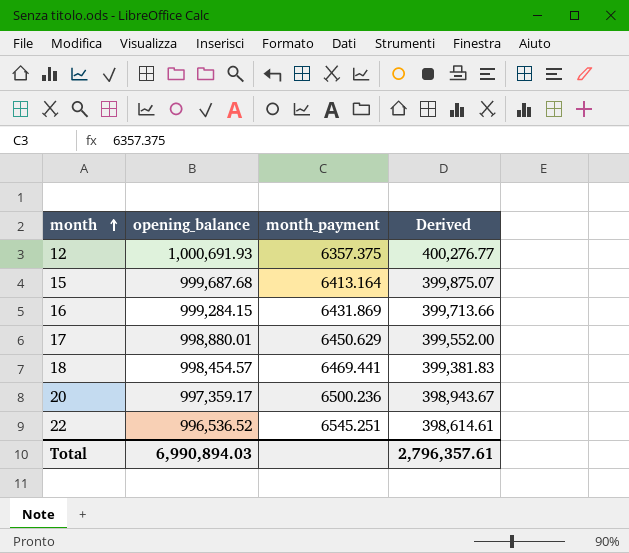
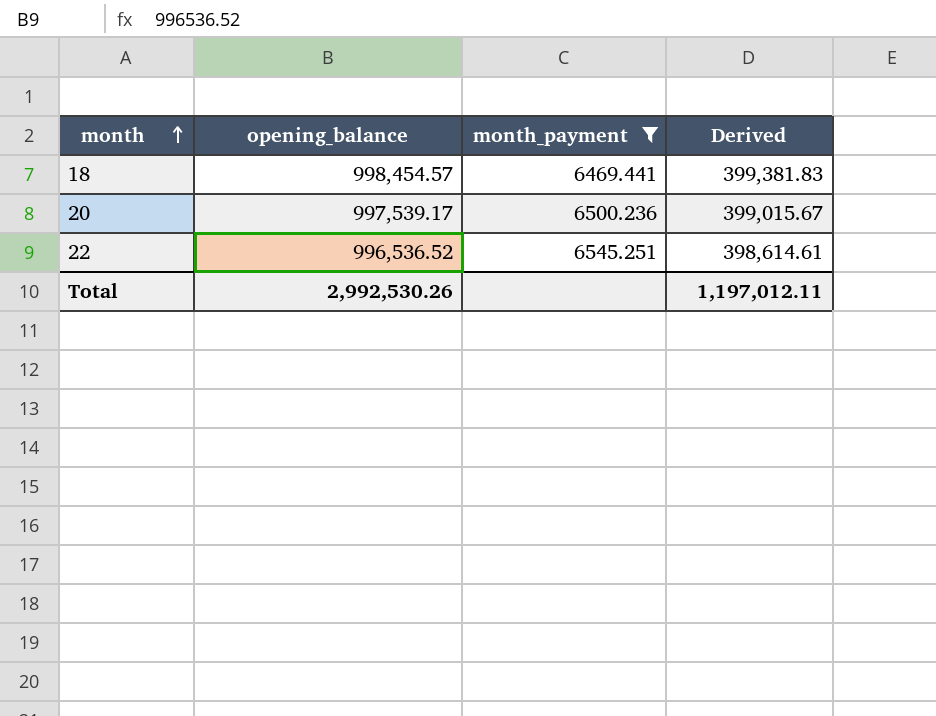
filter: none -> month_payment >= 6469.441
20 | opening_balance: 997,359.17 -> 997,539.17
20 | Derived: 398,943.67 -> 399,015.67
Total | opening_balance: 6,990,894.03 -> 2,992,530.26
Total | Derived: 2,796,357.61 -> 1,197,012.11

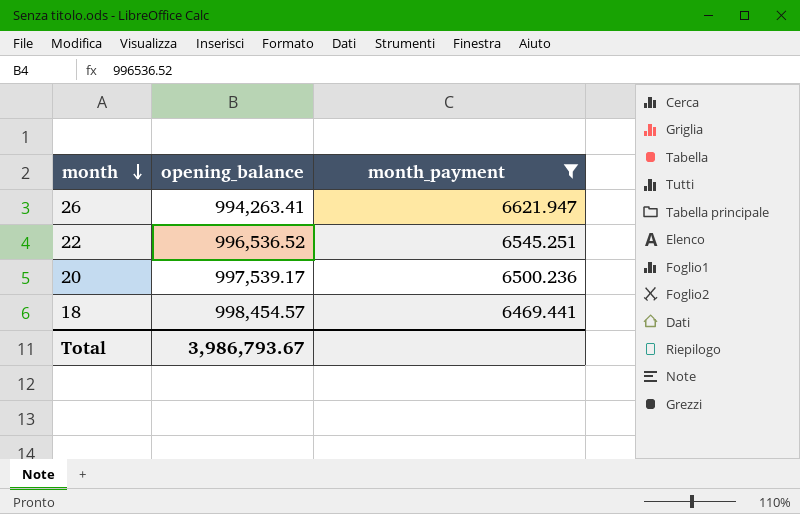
row order: month ascending -> month descending
column Derived | formula: [opening_balance] * 0.4 -> none
row 26: none -> 994,263.41 | 6621.947
Total | opening_balance: 2,992,530.26 -> 3,986,793.67

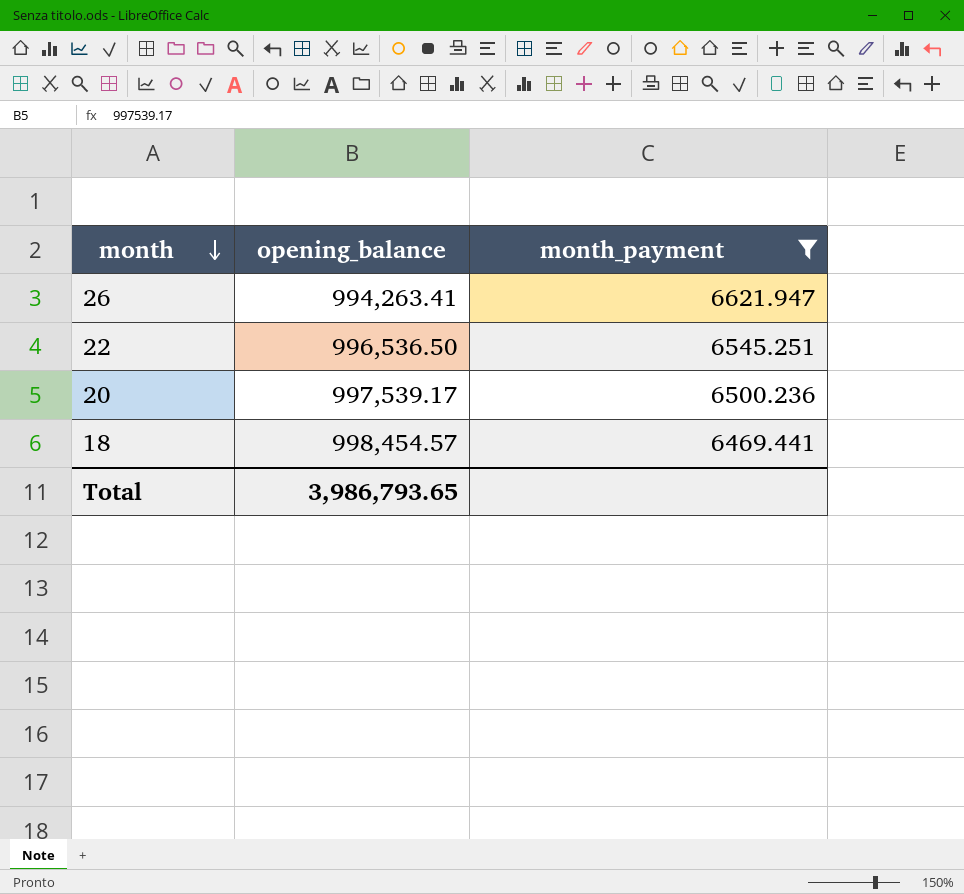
22 | opening_balance: 996,536.52 -> 996,536.50
Total | opening_balance: 3,986,793.67 -> 3,986,793.65

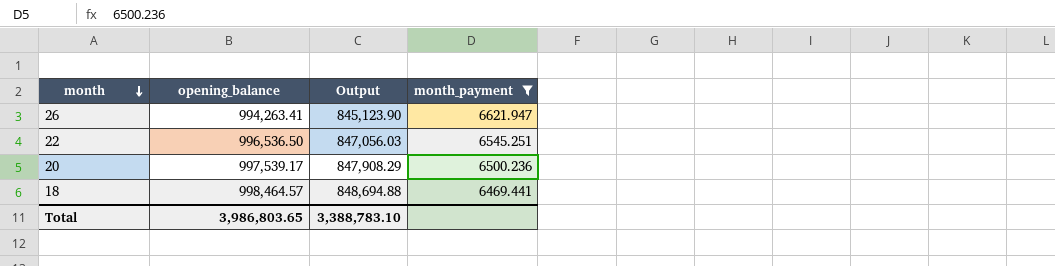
column Output | formula: none -> [opening_balance] * 0.85
18 | opening_balance: 998,454.57 -> 998,464.57
Total | opening_balance: 3,986,793.65 -> 3,986,803.65

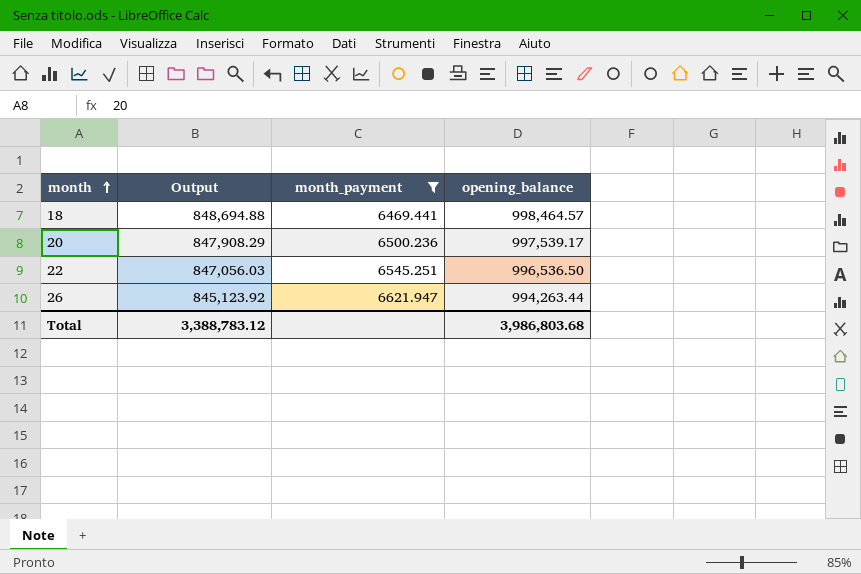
row order: month descending -> month ascending
column opening_balance | position: 2 -> 4
26 | Output: 845,123.90 -> 845,123.92
26 | opening_balance: 994,263.41 -> 994,263.44
Total | Output: 3,388,783.10 -> 3,388,783.12
Total | opening_balance: 3,986,803.65 -> 3,986,803.68

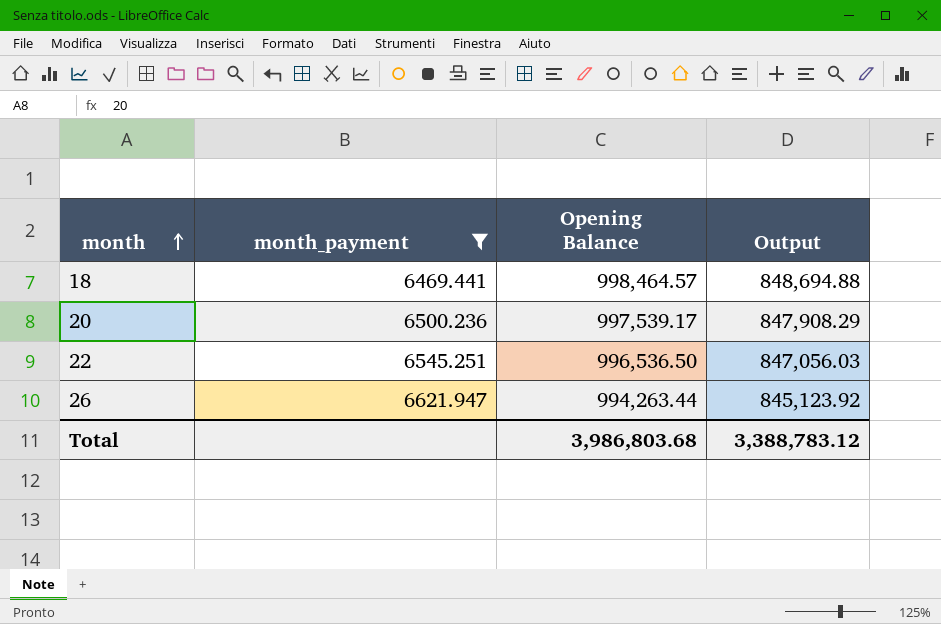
column name: opening_balance -> Opening Balance
column Output | position: 2 -> 4

